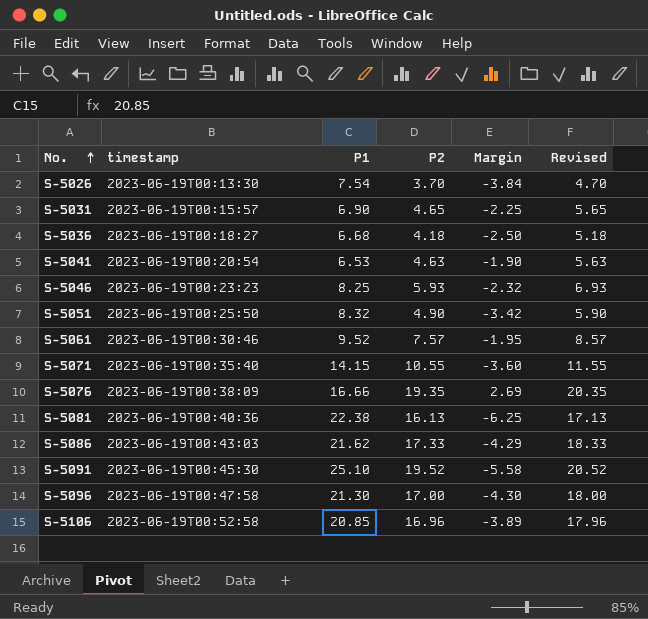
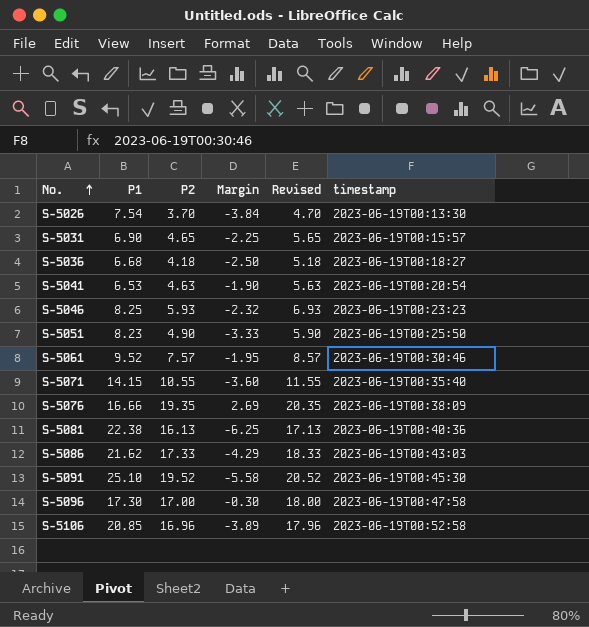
column timestamp | position: 2 -> 6
S-5051 | P1: 8.32 -> 8.23
S-5051 | Margin: -3.42 -> -3.33
S-5096 | P1: 21.30 -> 17.30
S-5096 | Margin: -4.30 -> -0.30

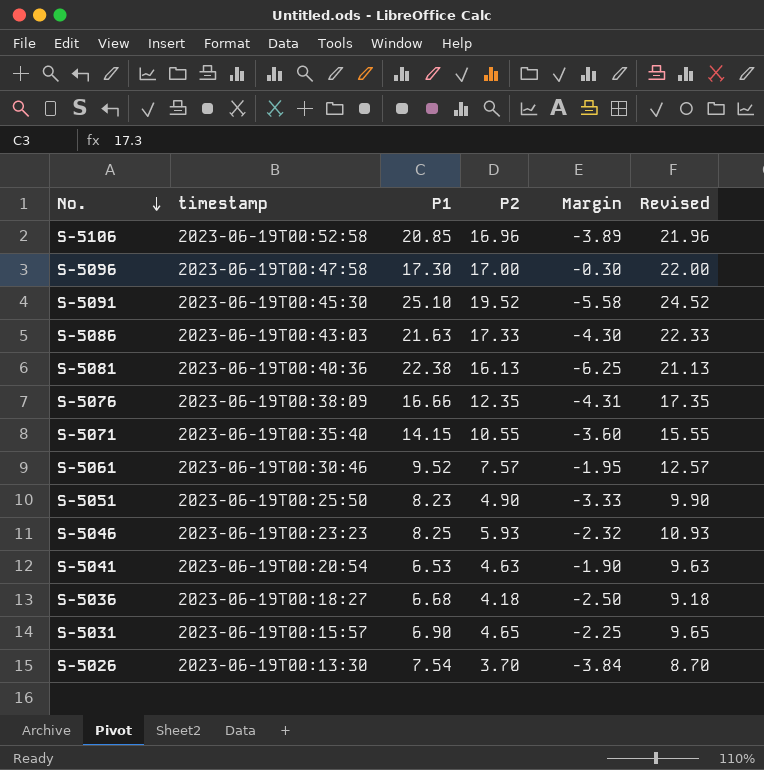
row order: No. ascending -> No. descending
column timestamp | position: 6 -> 2
column Revised | formula: [P2] + 1 -> [P2] + 5
S-5086 | P1: 21.62 -> 21.63
S-5086 | Margin: -4.29 -> -4.30
S-5076 | P2: 19.35 -> 12.35
S-5076 | Margin: 2.69 -> -4.31

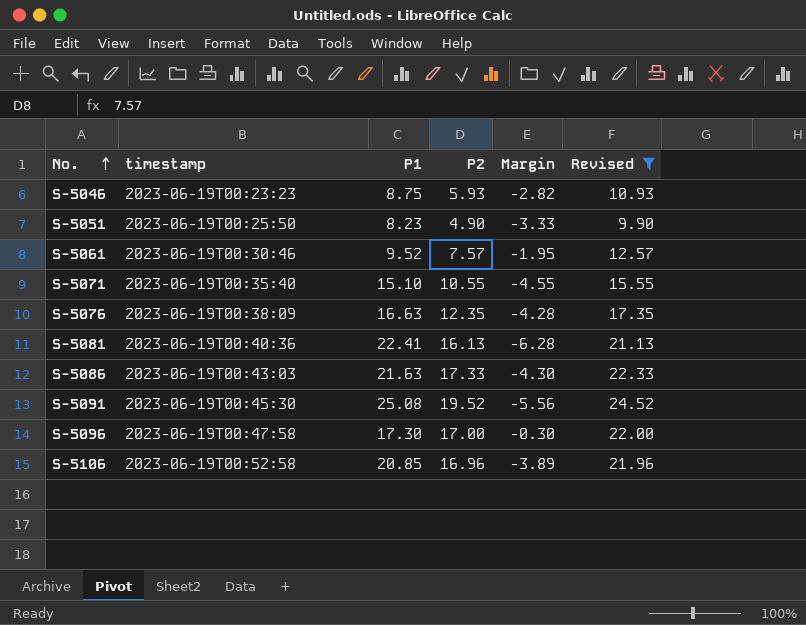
filter: none -> Revised >= 9.90
row order: No. descending -> No. ascending
S-5046 | P1: 8.25 -> 8.75
S-5046 | Margin: -2.32 -> -2.82
S-5071 | P1: 14.15 -> 15.10
S-5071 | Margin: -3.60 -> -4.55
S-5076 | P1: 16.66 -> 16.63
S-5076 | Margin: -4.31 -> -4.28
S-5081 | P1: 22.38 -> 22.41
S-5081 | Margin: -6.25 -> -6.28
S-5091 | P1: 25.10 -> 25.08
S-5091 | Margin: -5.58 -> -5.56

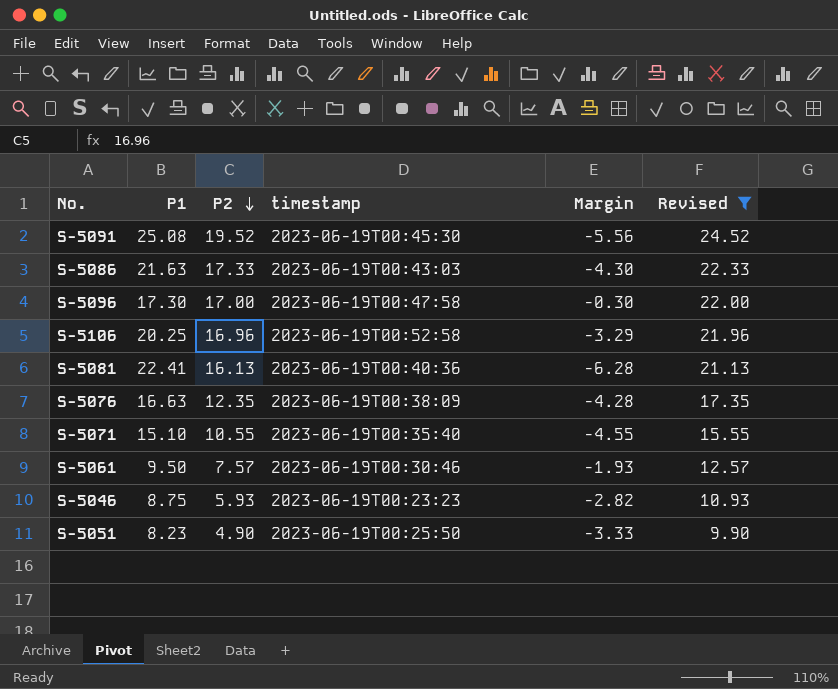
row order: No. ascending -> P2 descending
column timestamp | position: 2 -> 4
S-5106 | P1: 20.85 -> 20.25
S-5106 | Margin: -3.89 -> -3.29
S-5061 | P1: 9.52 -> 9.50
S-5061 | Margin: -1.95 -> -1.93

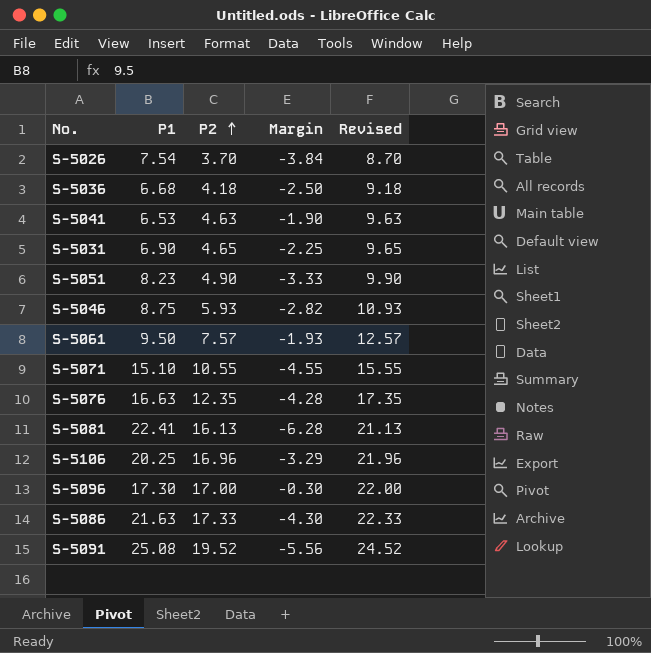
filter: Revised >= 9.90 -> none
row order: P2 descending -> P2 ascending
column timestamp | position: 4 -> none

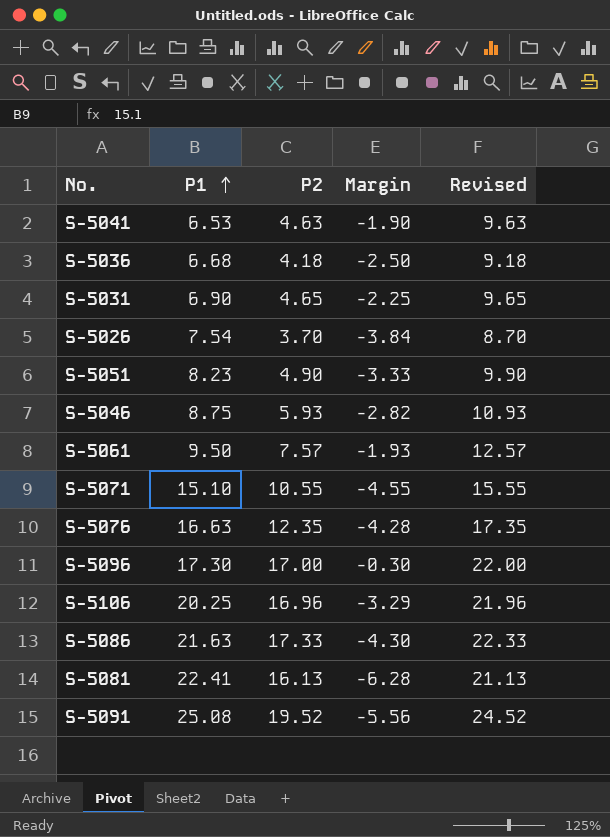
row order: P2 ascending -> P1 ascending

